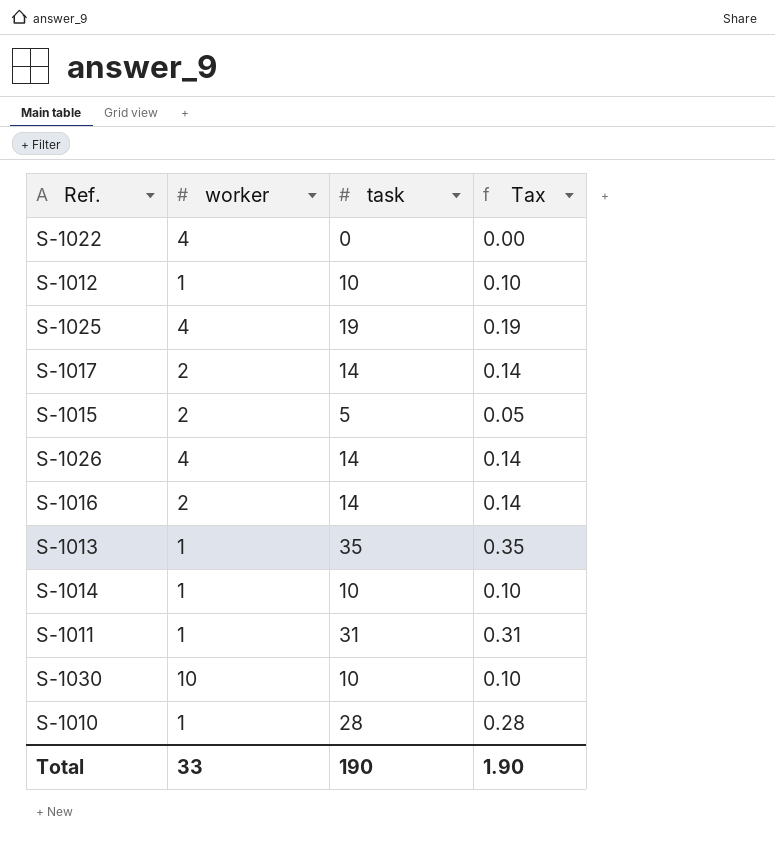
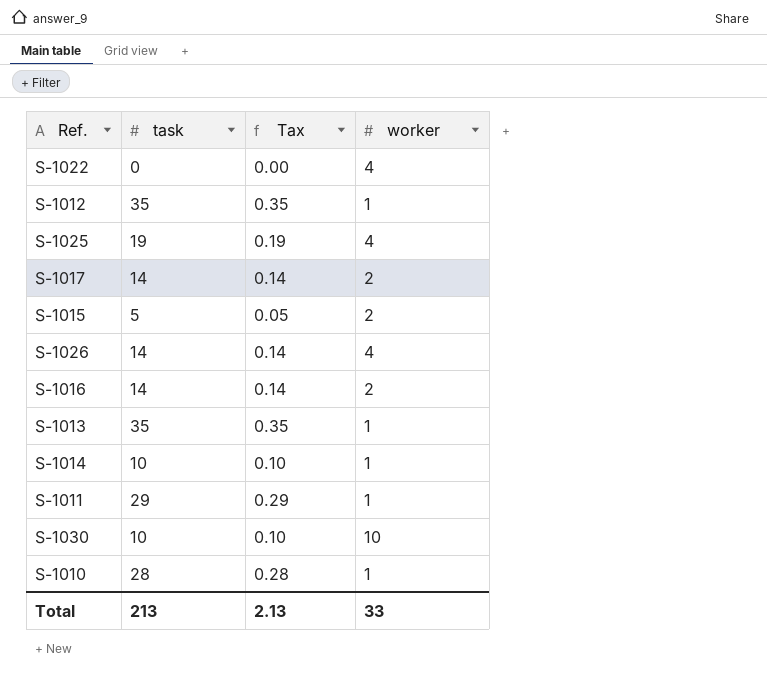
column worker | position: 2 -> 4
S-1012 | task: 10 -> 35
S-1012 | Tax: 0.10 -> 0.35
S-1011 | task: 31 -> 29
S-1011 | Tax: 0.31 -> 0.29
Total | task: 190 -> 213
Total | Tax: 1.90 -> 2.13

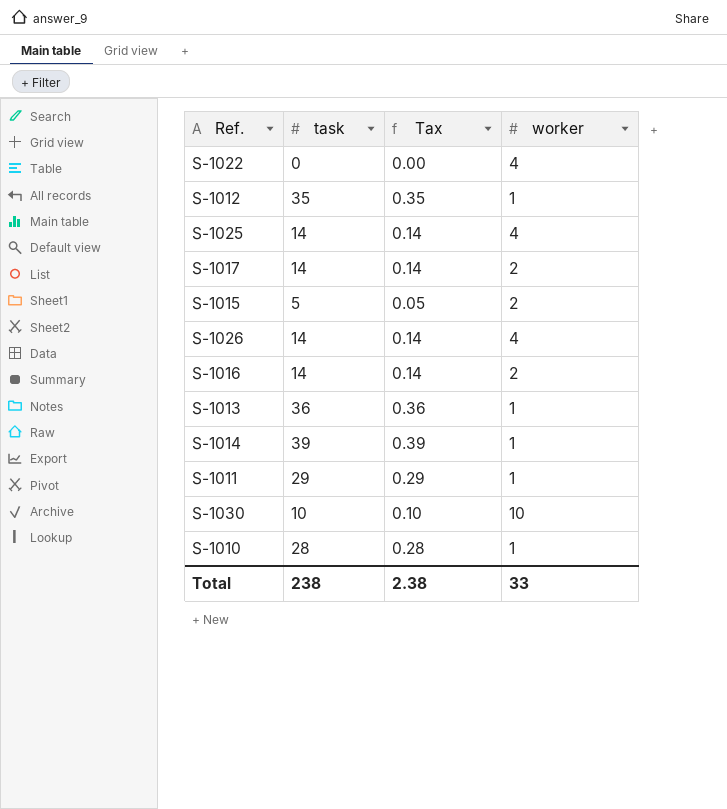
S-1025 | task: 19 -> 14
S-1025 | Tax: 0.19 -> 0.14
S-1013 | task: 35 -> 36
S-1013 | Tax: 0.35 -> 0.36
S-1014 | task: 10 -> 39
S-1014 | Tax: 0.10 -> 0.39
Total | task: 213 -> 238
Total | Tax: 2.13 -> 2.38

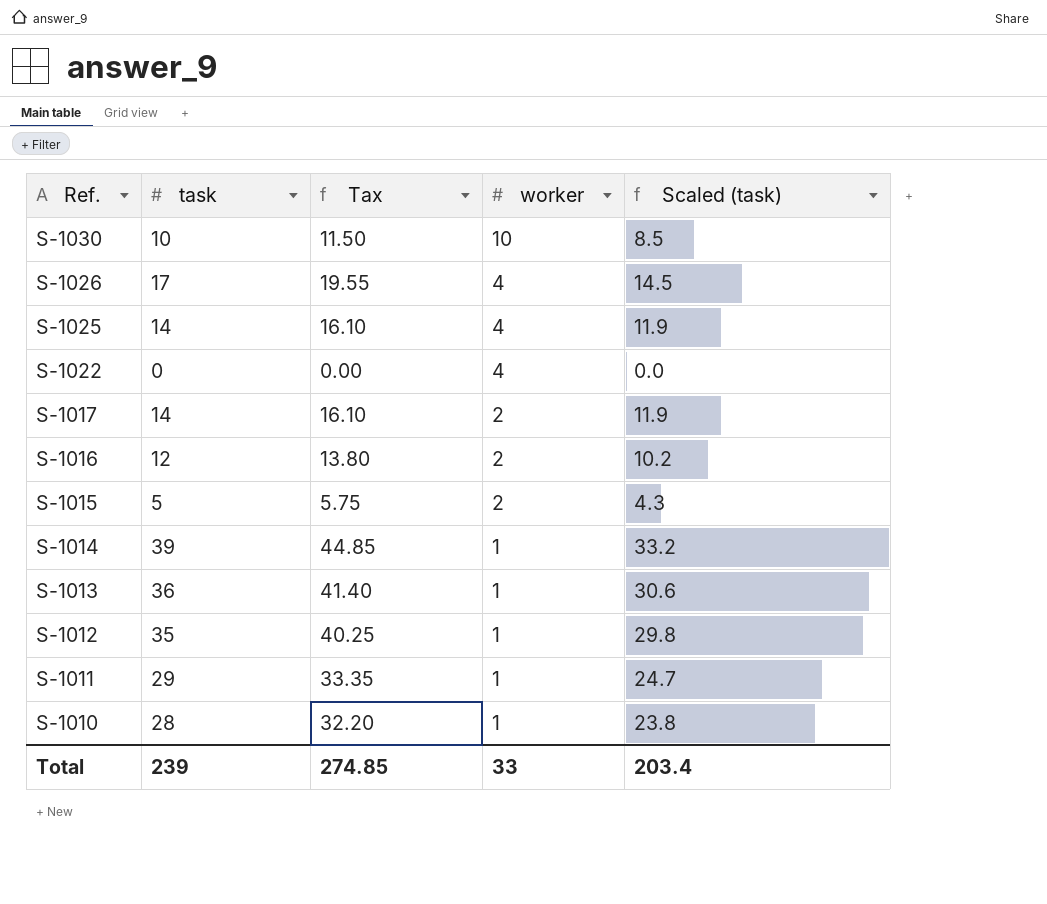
row order: none -> Ref. descending
column Tax | formula: [task] * 0.01 -> [task] * 1.15
column Scaled (task) | formula: none -> [task] * 0.85
S-1026 | task: 14 -> 17
S-1016 | task: 14 -> 12
Total | task: 238 -> 239
Total | Tax: 2.38 -> 274.85

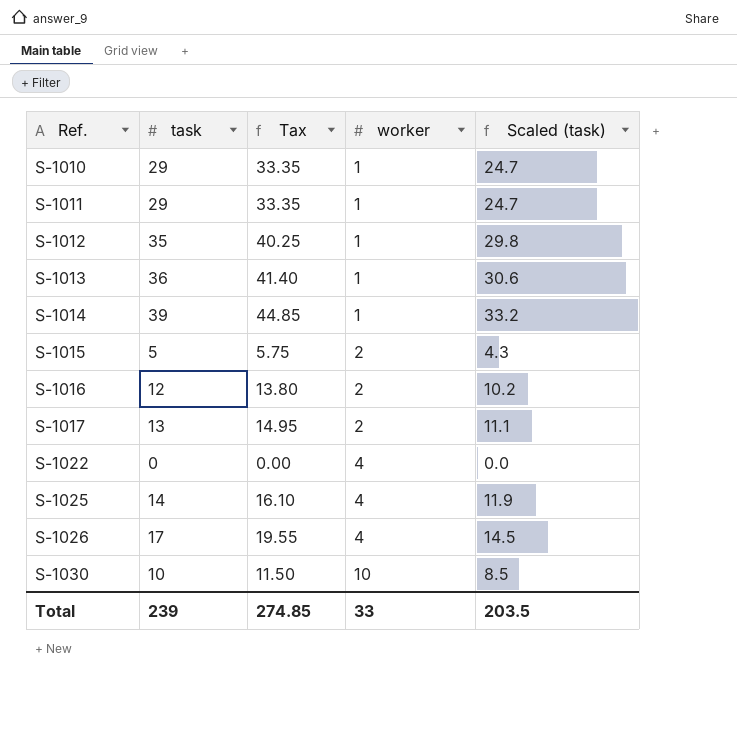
row order: Ref. descending -> Ref. ascending
S-1010 | task: 28 -> 29
S-1010 | Tax: 32.20 -> 33.35
S-1010 | Scaled (task): 23.8 -> 24.7
S-1017 | task: 14 -> 13
S-1017 | Tax: 16.10 -> 14.95
S-1017 | Scaled (task): 11.9 -> 11.1
Total | Scaled (task): 203.4 -> 203.5

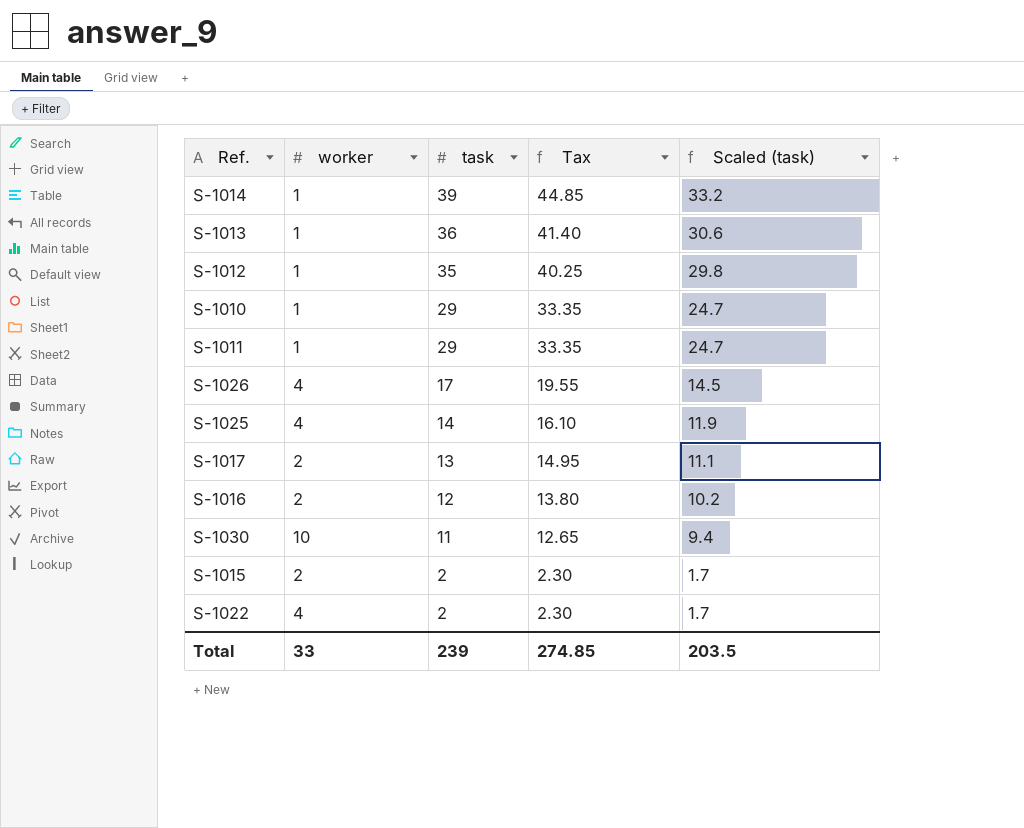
row order: Ref. ascending -> task descending
column worker | position: 4 -> 2
S-1030 | task: 10 -> 11
S-1030 | Tax: 11.50 -> 12.65
S-1030 | Scaled (task): 8.5 -> 9.4
S-1015 | task: 5 -> 2
S-1015 | Tax: 5.75 -> 2.30
S-1015 | Scaled (task): 4.3 -> 1.7
S-1022 | task: 0 -> 2
S-1022 | Tax: 0.00 -> 2.30
S-1022 | Scaled (task): 0.0 -> 1.7

